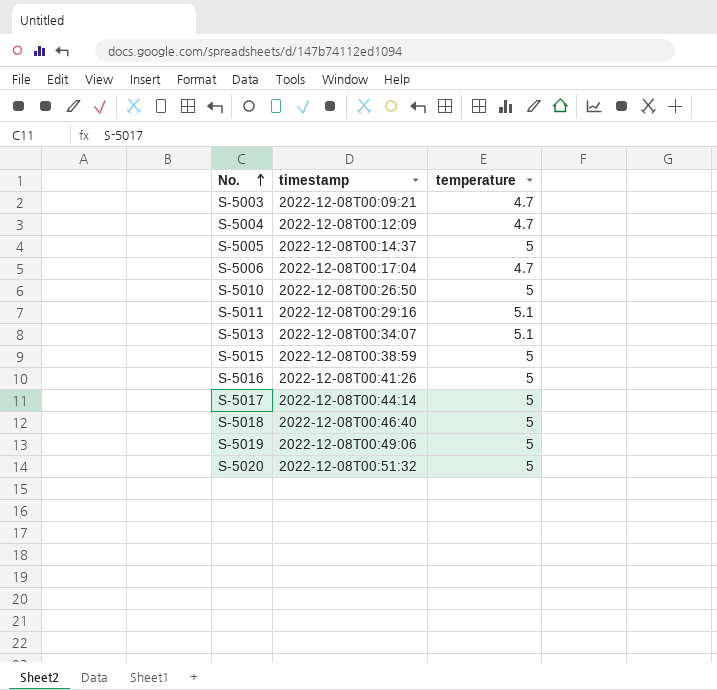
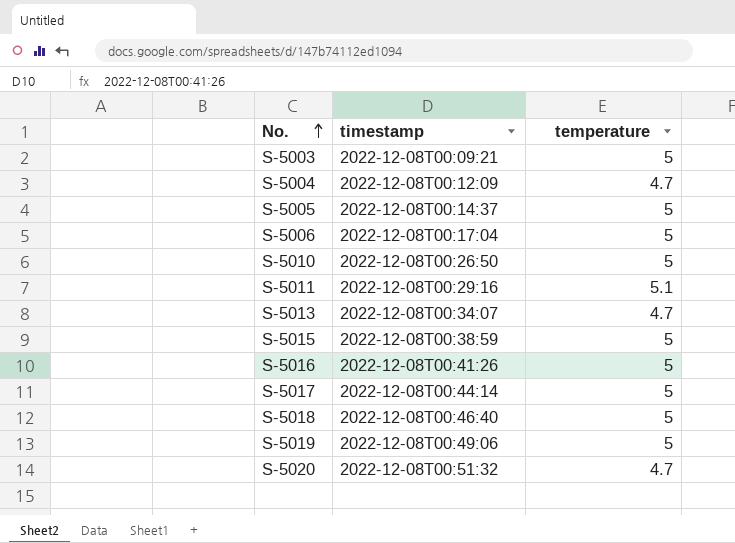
S-5003 | temperature: 4.7 -> 5
S-5006 | temperature: 4.7 -> 5
S-5013 | temperature: 5.1 -> 4.7
S-5020 | temperature: 5 -> 4.7

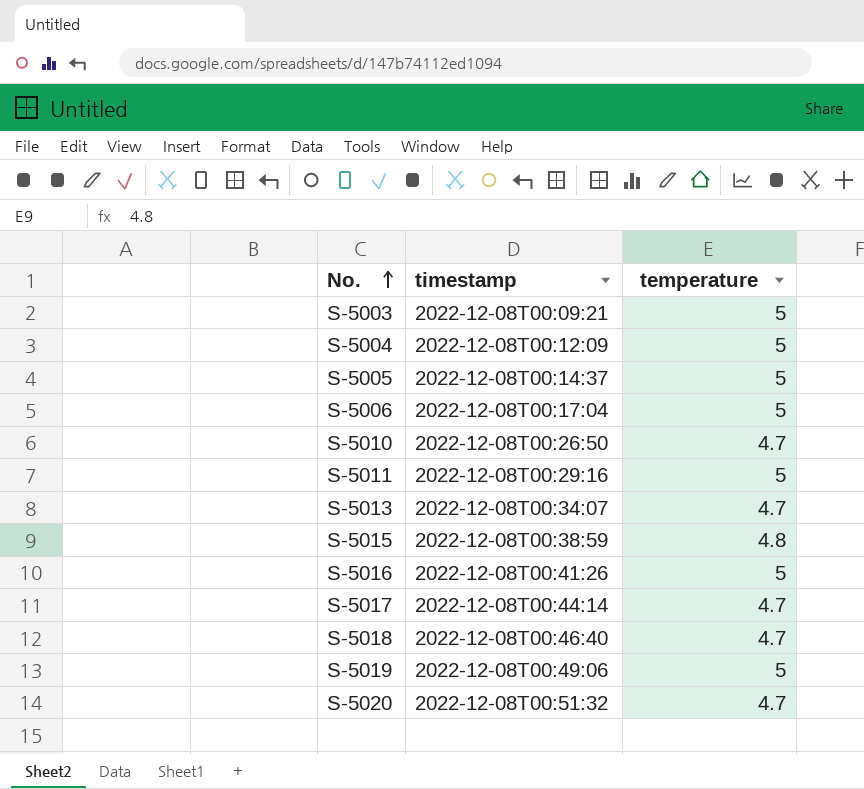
S-5004 | temperature: 4.7 -> 5
S-5010 | temperature: 5 -> 4.7
S-5011 | temperature: 5.1 -> 5
S-5015 | temperature: 5 -> 4.8
S-5017 | temperature: 5 -> 4.7
S-5018 | temperature: 5 -> 4.7

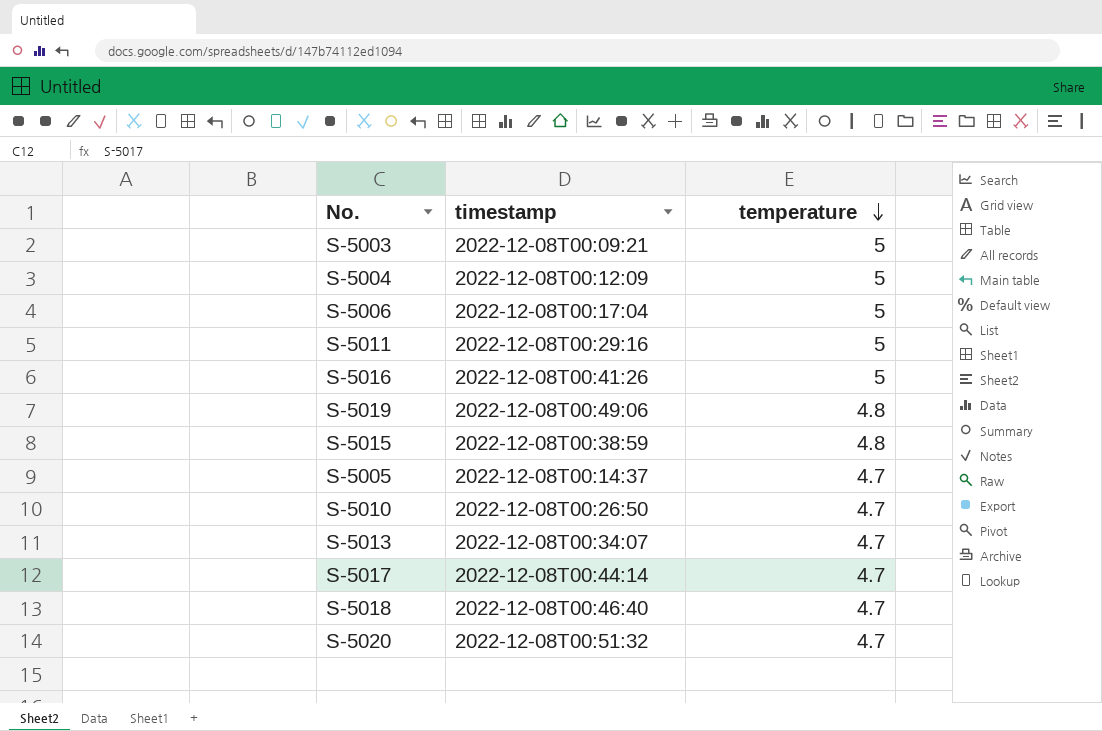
row order: No. ascending -> temperature descending
S-5019 | temperature: 5 -> 4.8
S-5005 | temperature: 5 -> 4.7

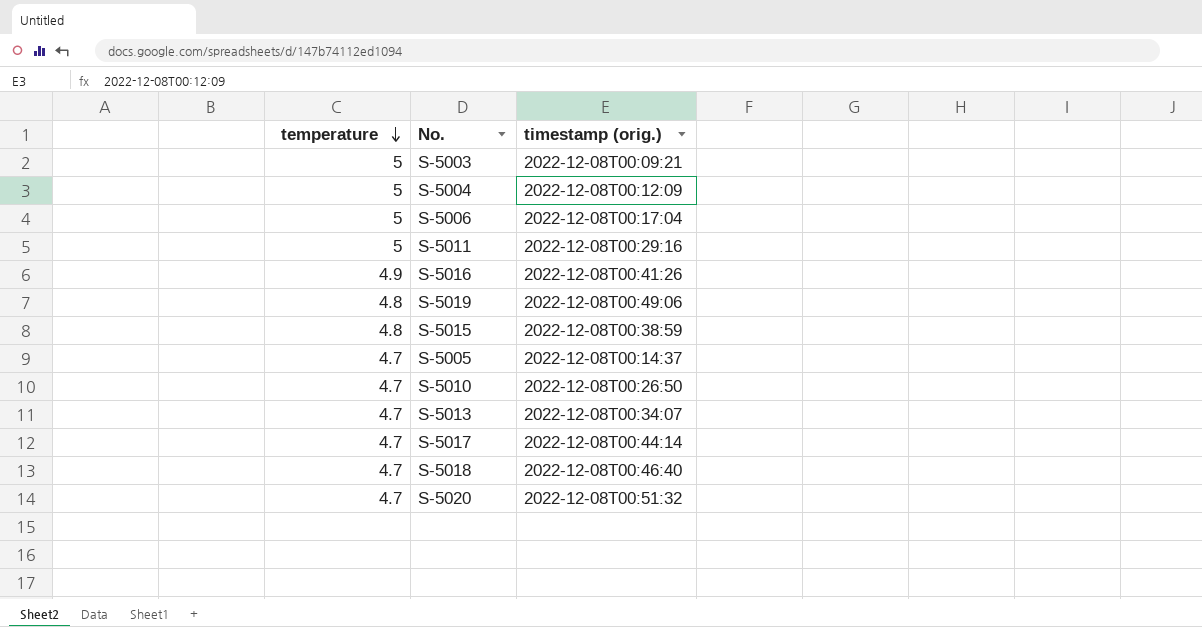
column temperature | position: 3 -> 1
column name: timestamp -> timestamp (orig.)
S-5016 | temperature: 5 -> 4.9

